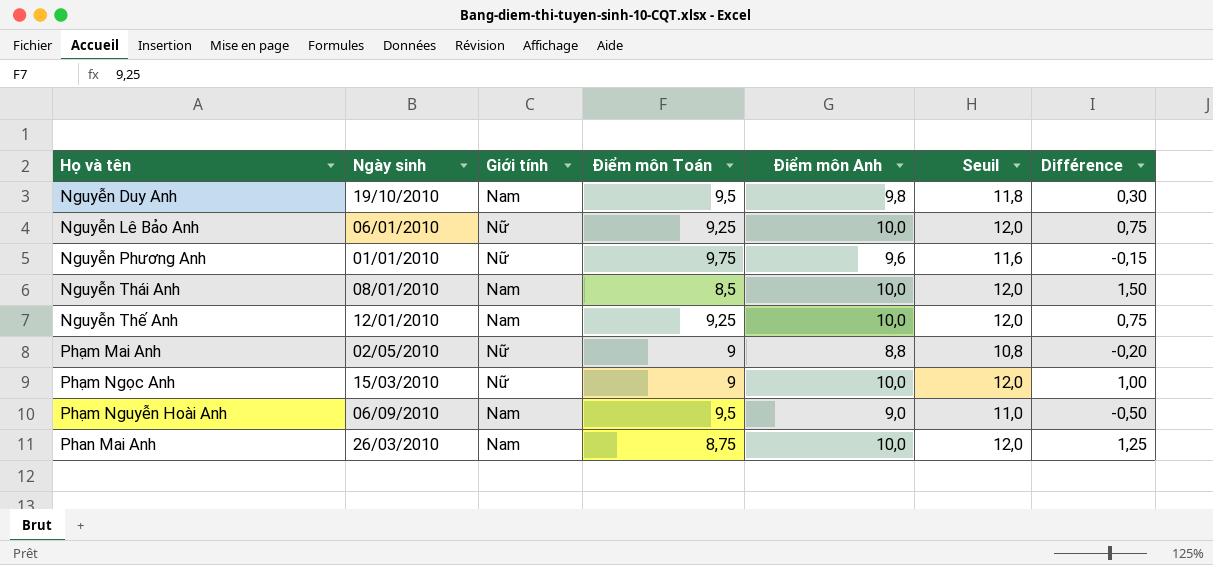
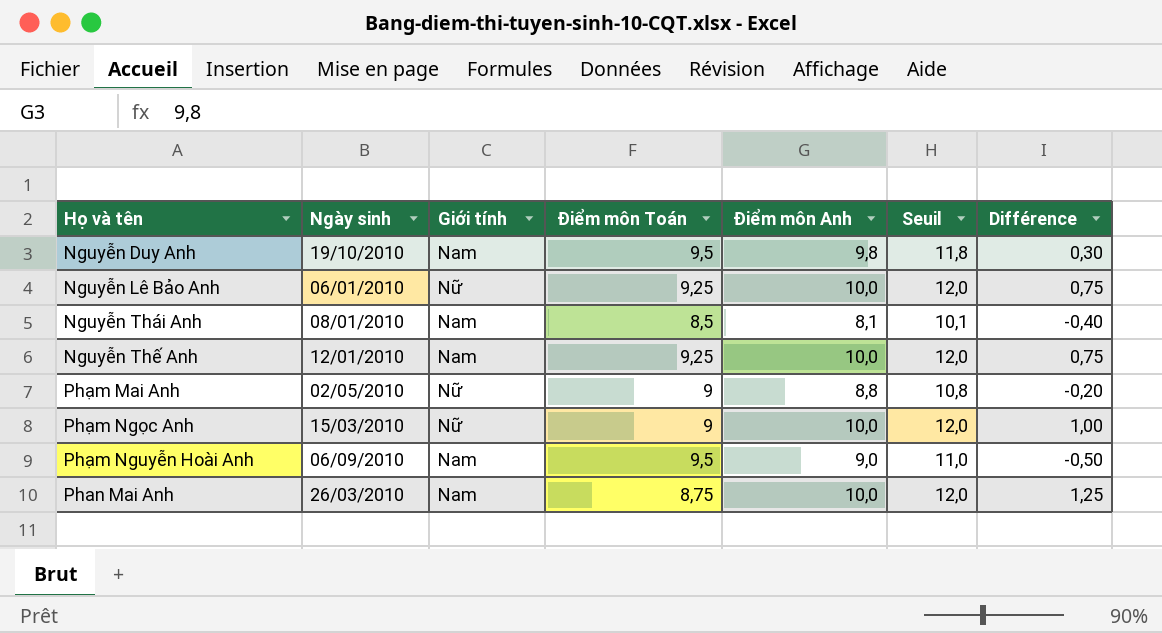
row Nguyễn Phương Anh: 01/01/2010 | Nữ | 9,75 | 9,6 | 11,6 | -0,15 -> none
Nguyễn Thái Anh | Điểm môn Anh: 10,0 -> 8,1
Nguyễn Thái Anh | Seuil: 12,0 -> 10,1
Nguyễn Thái Anh | Différence: 1,50 -> -0,40

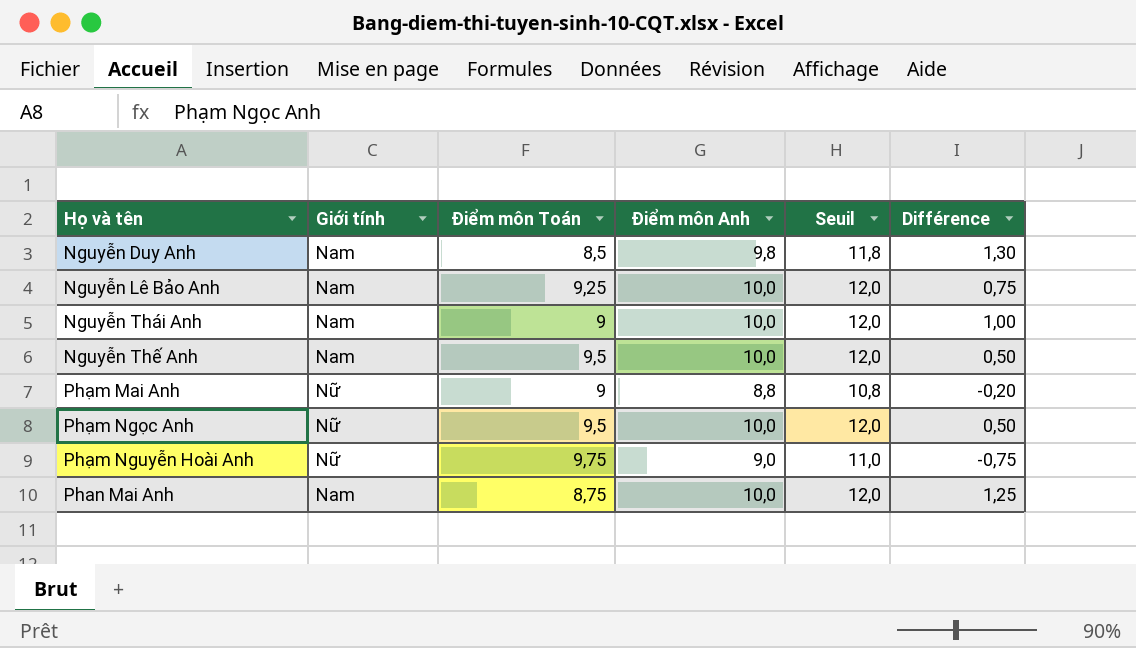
column Ngày sinh | position: 2 -> none
Nguyễn Duy Anh | Điểm môn Toán: 9,5 -> 8,5
Nguyễn Duy Anh | Différence: 0,30 -> 1,30
Nguyễn Lê Bảo Anh | Giới tính: Nữ -> Nam
Nguyễn Thái Anh | Điểm môn Toán: 8,5 -> 9
Nguyễn Thái Anh | Điểm môn Anh: 8,1 -> 10,0
Nguyễn Thái Anh | Seuil: 10,1 -> 12,0
Nguyễn Thái Anh | Différence: -0,40 -> 1,00
Nguyễn Thế Anh | Điểm môn Toán: 9,25 -> 9,5
Nguyễn Thế Anh | Différence: 0,75 -> 0,50
Phạm Ngọc Anh | Điểm môn Toán: 9 -> 9,5
Phạm Ngọc Anh | Différence: 1,00 -> 0,50
Phạm Nguyễn Hoài Anh | Giới tính: Nam -> Nữ
Phạm Nguyễn Hoài Anh | Điểm môn Toán: 9,5 -> 9,75
Phạm Nguyễn Hoài Anh | Différence: -0,50 -> -0,75

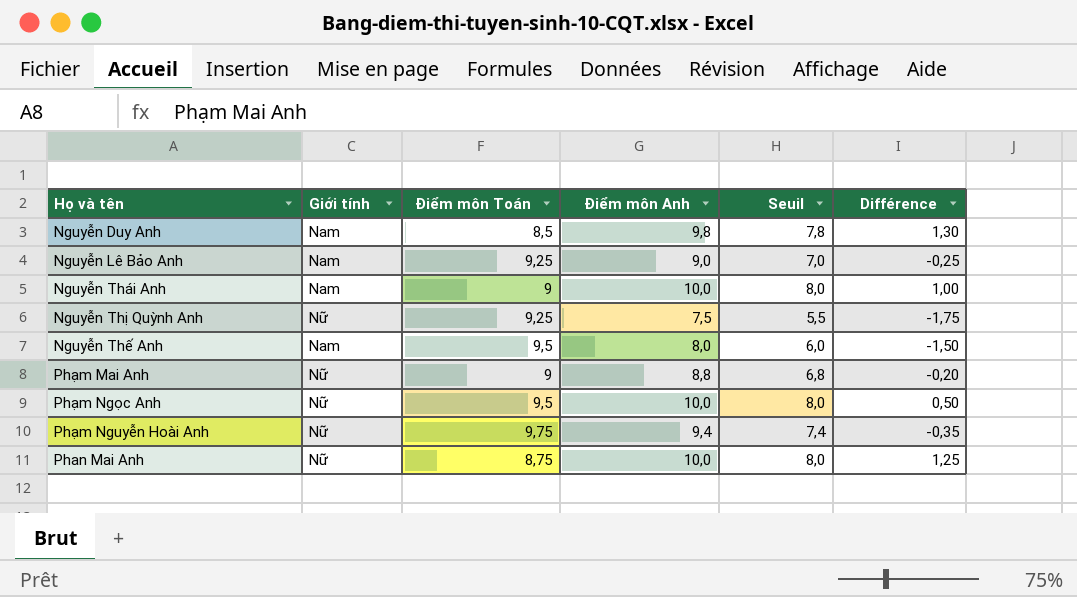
column Seuil | formula: [Điểm môn Anh] + 2 -> [Điểm môn Anh] - 2
Nguyễn Lê Bảo Anh | Điểm môn Anh: 10,0 -> 9,0
Nguyễn Lê Bảo Anh | Différence: 0,75 -> -0,25
row Nguyễn Thị Quỳnh Anh: none -> Nữ | 9,25 | 7,5 | 5,5 | -1,75
Nguyễn Thế Anh | Điểm môn Anh: 10,0 -> 8,0
Nguyễn Thế Anh | Différence: 0,50 -> -1,50
Phạm Nguyễn Hoài Anh | Điểm môn Anh: 9,0 -> 9,4
Phạm Nguyễn Hoài Anh | Différence: -0,75 -> -0,35
Phan Mai Anh | Giới tính: Nam -> Nữ

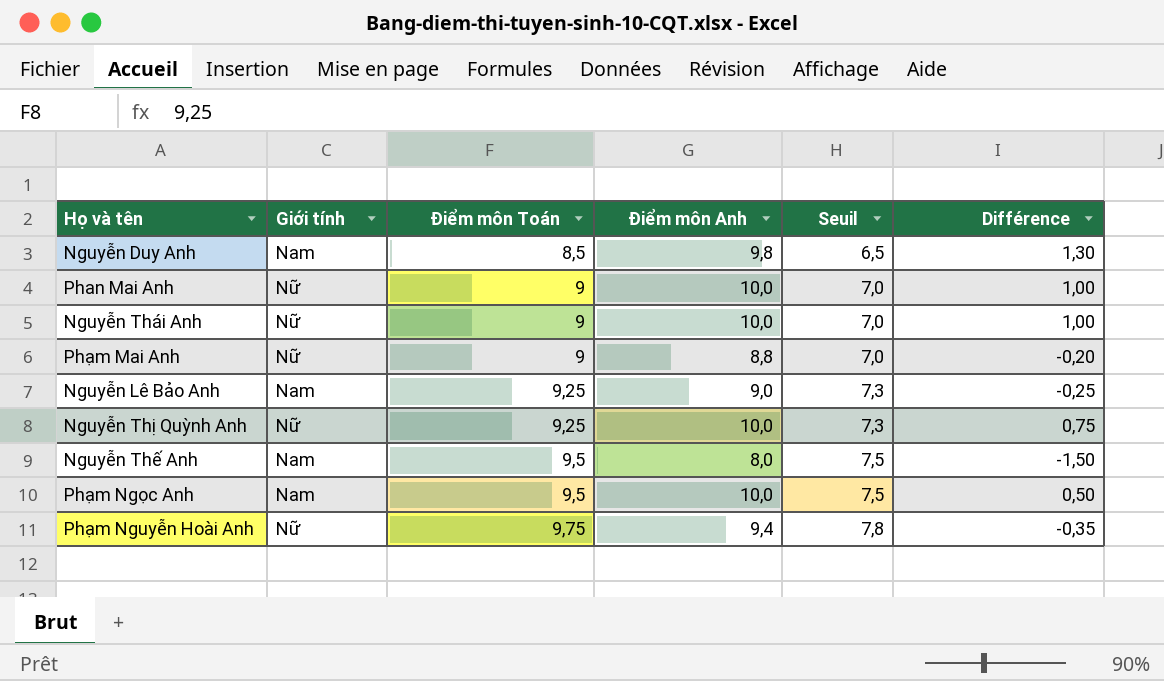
row order: none -> Điểm môn Toán ascending
column Seuil | formula: [Điểm môn Anh] - 2 -> [Điểm môn Toán] - 2
Phan Mai Anh | Điểm môn Toán: 8,75 -> 9
Phan Mai Anh | Différence: 1,25 -> 1,00
Nguyễn Thái Anh | Giới tính: Nam -> Nữ
Nguyễn Thị Quỳnh Anh | Điểm môn Anh: 7,5 -> 10,0
Nguyễn Thị Quỳnh Anh | Différence: -1,75 -> 0,75
Phạm Ngọc Anh | Giới tính: Nữ -> Nam

